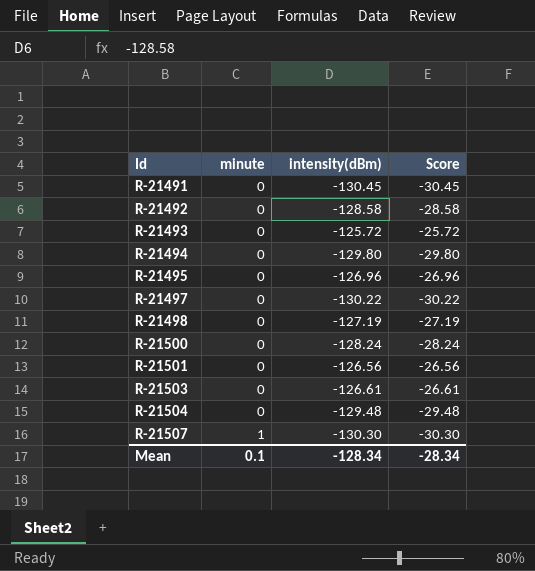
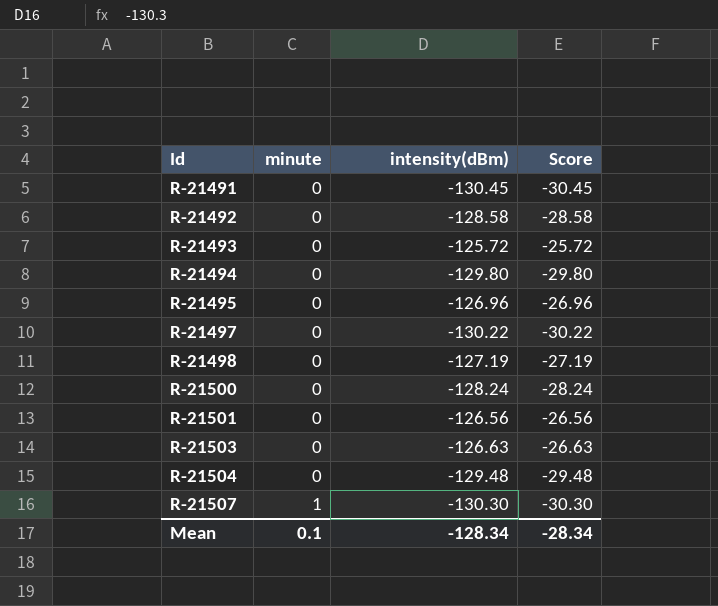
R-21503 | intensity(dBm): -126.61 -> -126.63
R-21503 | Score: -26.61 -> -26.63

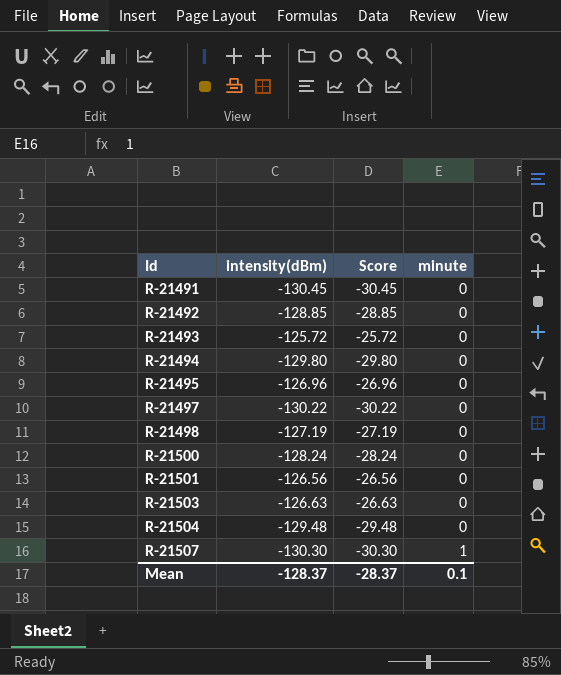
column minute | position: 2 -> 4
R-21492 | intensity(dBm): -128.58 -> -128.85
R-21492 | Score: -28.58 -> -28.85
Mean | intensity(dBm): -128.34 -> -128.37
Mean | Score: -28.34 -> -28.37

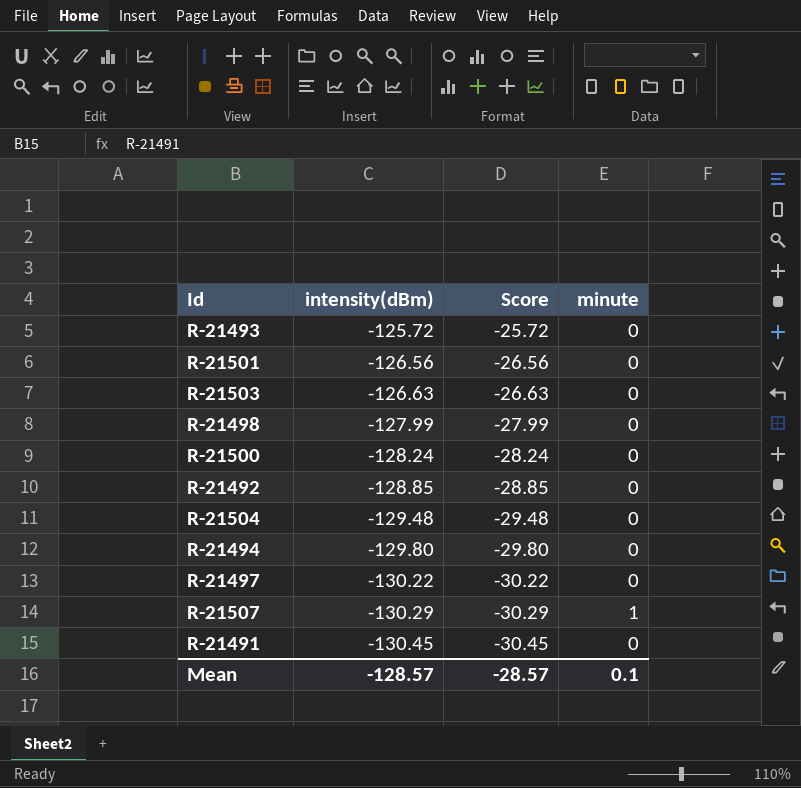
row order: Id ascending -> intensity(dBm) descending
row R-21495: -126.96 | -26.96 | 0 -> none
R-21498 | intensity(dBm): -127.19 -> -127.99
R-21498 | Score: -27.19 -> -27.99
R-21507 | intensity(dBm): -130.30 -> -130.29
R-21507 | Score: -30.30 -> -30.29
Mean | intensity(dBm): -128.37 -> -128.57
Mean | Score: -28.37 -> -28.57

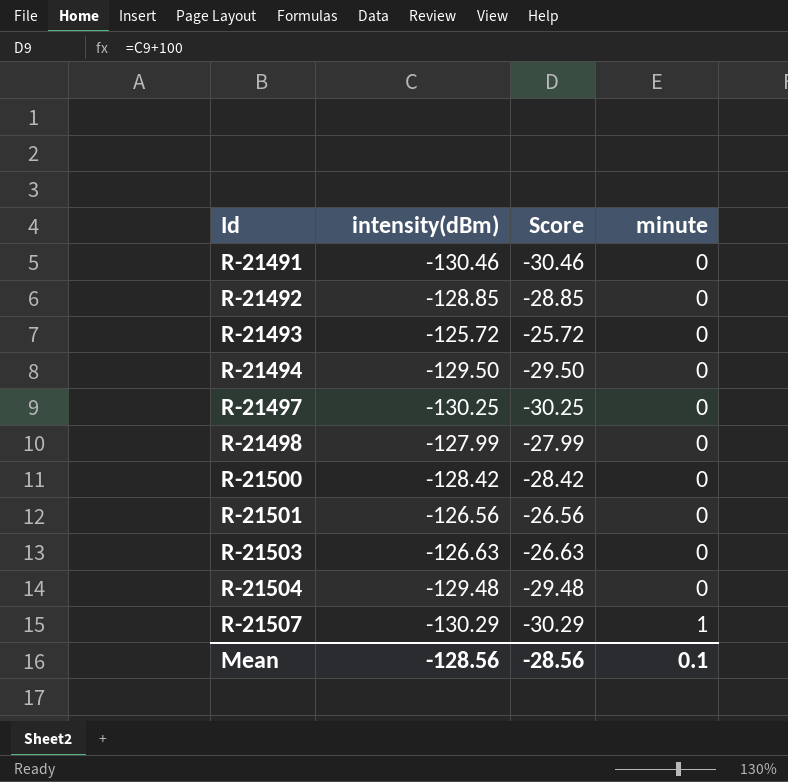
row order: intensity(dBm) descending -> Id ascending
R-21491 | intensity(dBm): -130.45 -> -130.46
R-21491 | Score: -30.45 -> -30.46
R-21494 | intensity(dBm): -129.80 -> -129.50
R-21494 | Score: -29.80 -> -29.50
R-21497 | intensity(dBm): -130.22 -> -130.25
R-21497 | Score: -30.22 -> -30.25
R-21500 | intensity(dBm): -128.24 -> -128.42
R-21500 | Score: -28.24 -> -28.42
Mean | intensity(dBm): -128.57 -> -128.56
Mean | Score: -28.57 -> -28.56

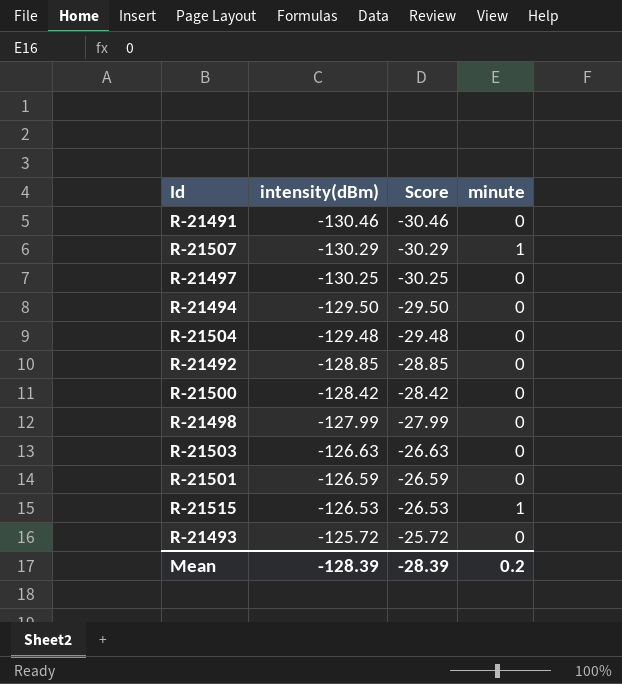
row order: Id ascending -> intensity(dBm) ascending
R-21501 | intensity(dBm): -126.56 -> -126.59
R-21501 | Score: -26.56 -> -26.59
row R-21515: none -> -126.53 | -26.53 | 1
Mean | intensity(dBm): -128.56 -> -128.39
Mean | Score: -28.56 -> -28.39
Mean | minute: 0.1 -> 0.2

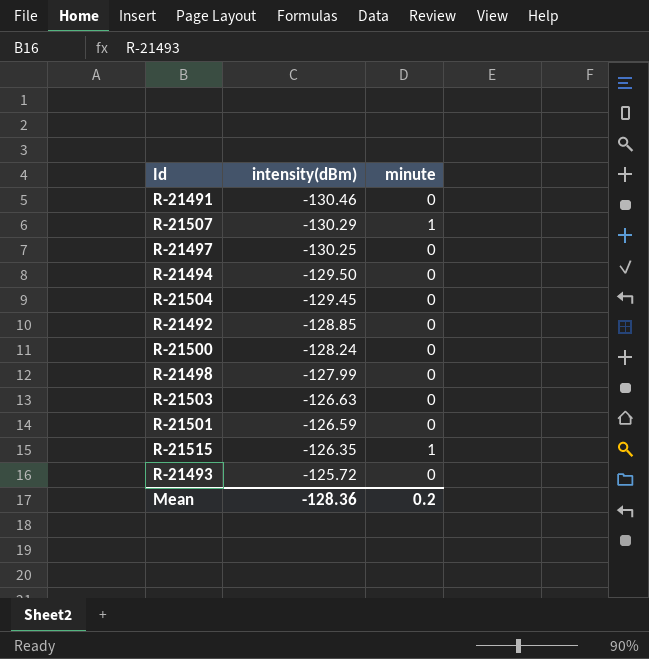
column Score | formula: [intensity(dBm)] + 100 -> none
R-21504 | intensity(dBm): -129.48 -> -129.45
R-21500 | intensity(dBm): -128.42 -> -128.24
R-21515 | intensity(dBm): -126.53 -> -126.35
Mean | intensity(dBm): -128.39 -> -128.36

